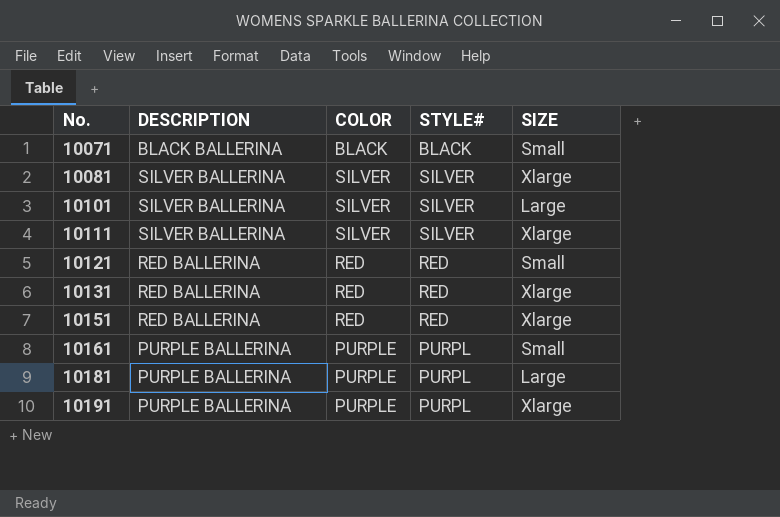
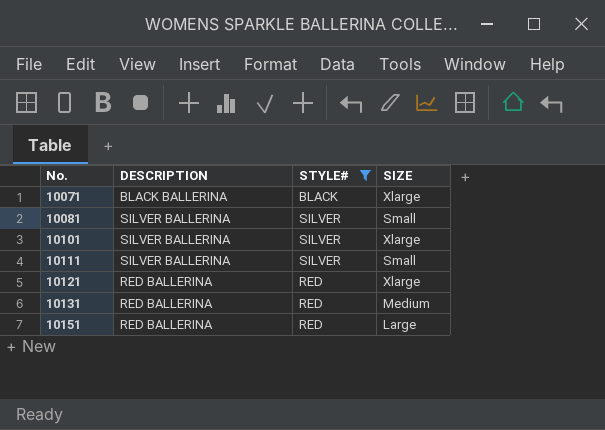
filter: none -> STYLE# != PURPL
column COLOR | position: 3 -> none
10071 | SIZE: Small -> Xlarge
10081 | SIZE: Xlarge -> Small
10101 | SIZE: Large -> Xlarge
10111 | SIZE: Xlarge -> Small
10121 | SIZE: Small -> Xlarge
10131 | SIZE: Xlarge -> Medium
10151 | SIZE: Xlarge -> Large

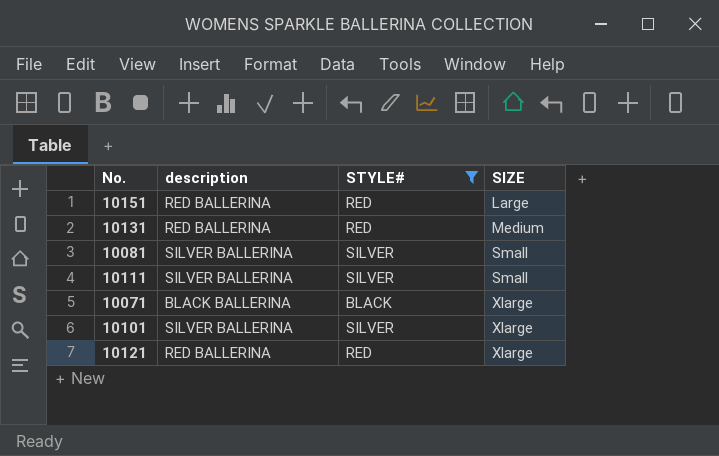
row order: No. ascending -> SIZE ascending
column name: DESCRIPTION -> description

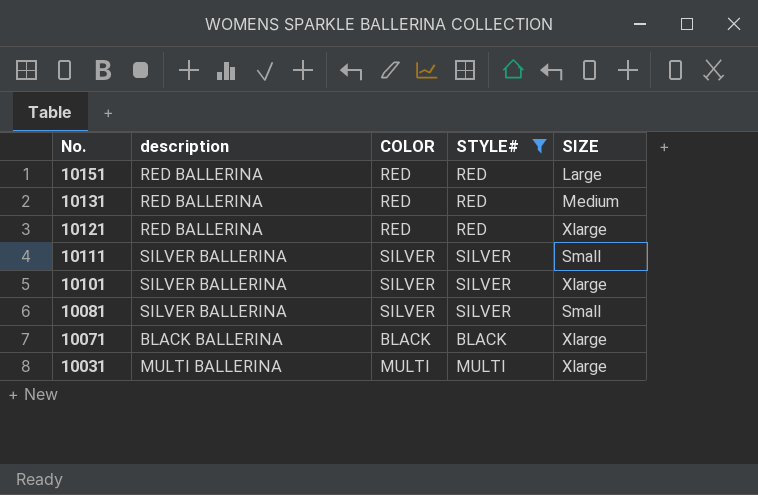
row order: SIZE ascending -> No. descending
column COLOR | position: none -> 3
row 10031: none -> MULTI BALLERINA | MULTI | MULTI | Xlarge

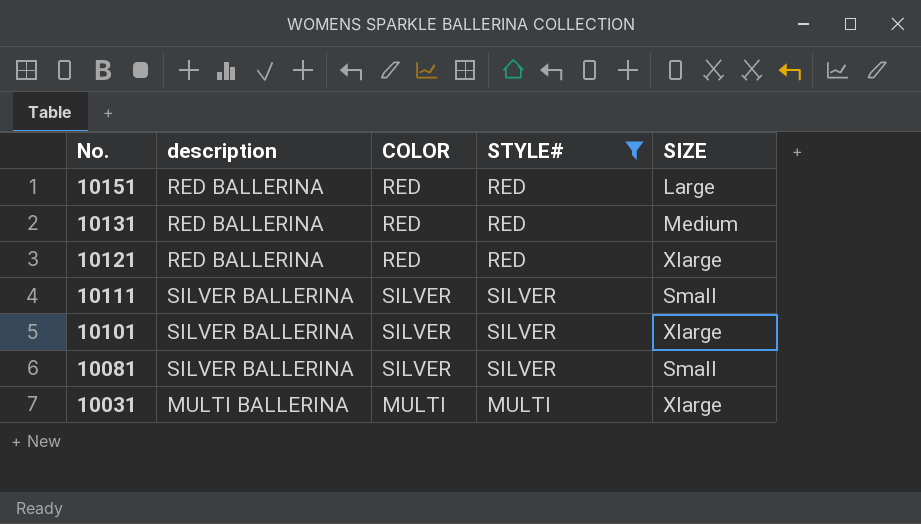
row 10071: BLACK BALLERINA | BLACK | BLACK | Xlarge -> none

